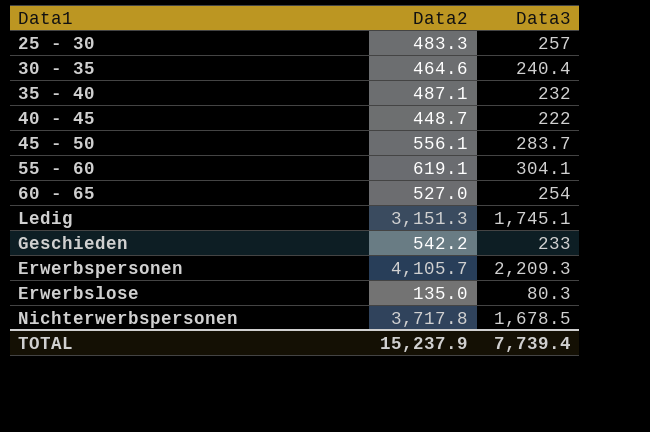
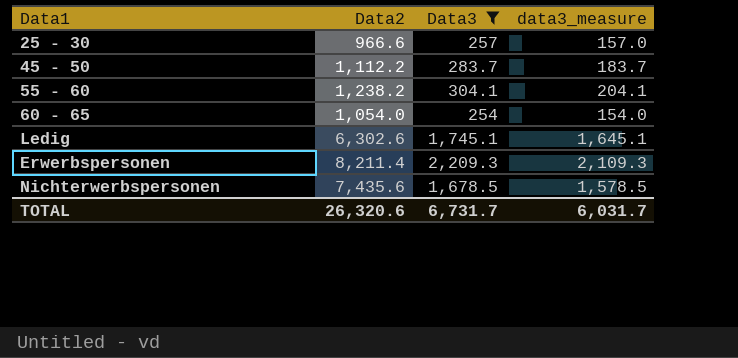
filter: none -> Data3 >= 254
column data3_measure | formula: none -> [Data3] - 100
25 - 30 | Data2: 483.3 -> 966.6
45 - 50 | Data2: 556.1 -> 1,112.2
55 - 60 | Data2: 619.1 -> 1,238.2
60 - 65 | Data2: 527.0 -> 1,054.0
Ledig | Data2: 3,151.3 -> 6,302.6
Erwerbspersonen | Data2: 4,105.7 -> 8,211.4
Nichterwerbspersonen | Data2: 3,717.8 -> 7,435.6
TOTAL | Data2: 15,237.9 -> 26,320.6
TOTAL | Data3: 7,739.4 -> 6,731.7

